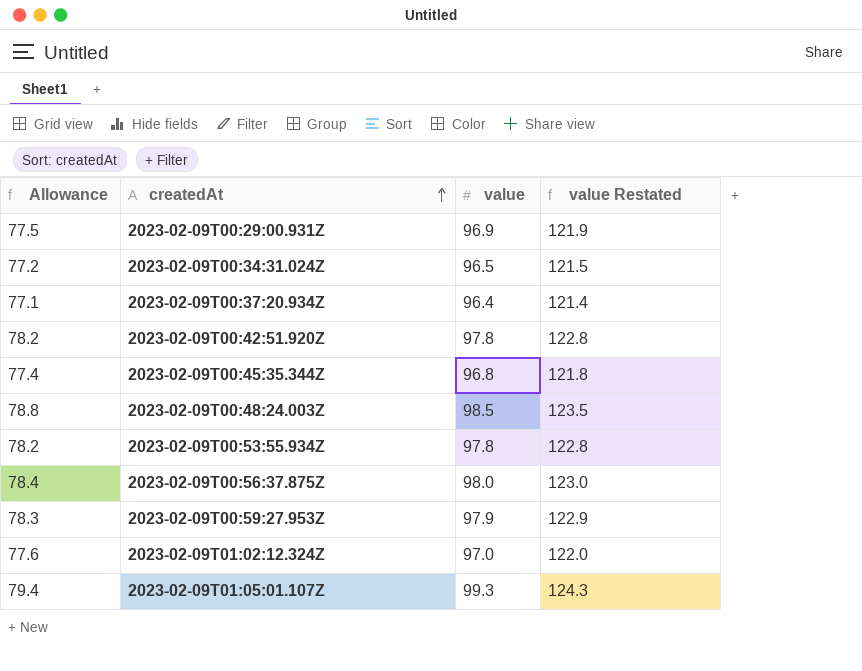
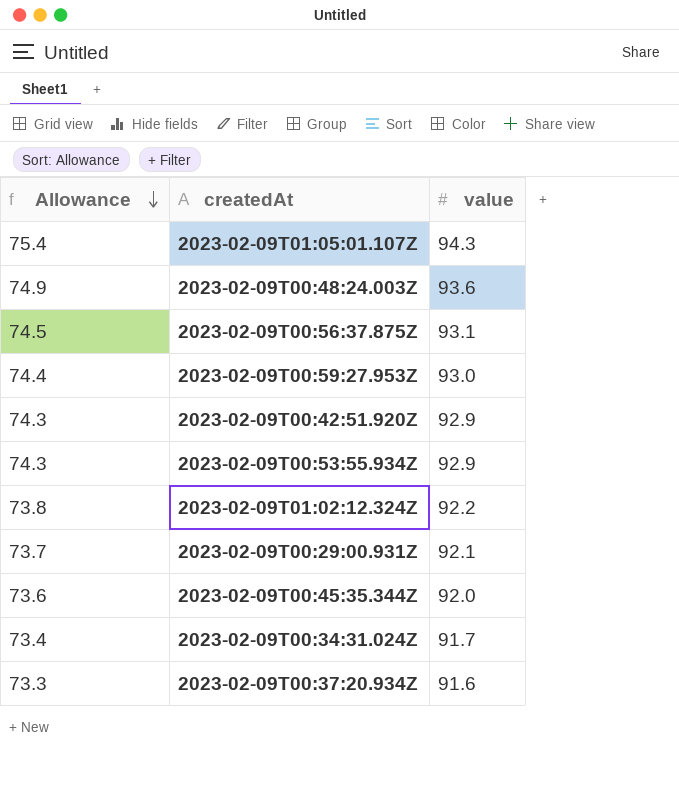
row order: createdAt ascending -> Allowance descending
column value Restated | formula: [value] + 25 -> none
2023-02-09T01:05:01.107Z | Allowance: 79.4 -> 75.4
2023-02-09T01:05:01.107Z | value: 99.3 -> 94.3
2023-02-09T00:48:24.003Z | Allowance: 78.8 -> 74.9
2023-02-09T00:48:24.003Z | value: 98.5 -> 93.6
2023-02-09T00:56:37.875Z | Allowance: 78.4 -> 74.5
2023-02-09T00:56:37.875Z | value: 98.0 -> 93.1
2023-02-09T00:59:27.953Z | Allowance: 78.3 -> 74.4
2023-02-09T00:59:27.953Z | value: 97.9 -> 93.0
2023-02-09T00:42:51.920Z | Allowance: 78.2 -> 74.3
2023-02-09T00:42:51.920Z | value: 97.8 -> 92.9
2023-02-09T00:53:55.934Z | Allowance: 78.2 -> 74.3
2023-02-09T00:53:55.934Z | value: 97.8 -> 92.9
2023-02-09T01:02:12.324Z | Allowance: 77.6 -> 73.8
2023-02-09T01:02:12.324Z | value: 97.0 -> 92.2
2023-02-09T00:29:00.931Z | Allowance: 77.5 -> 73.7
2023-02-09T00:29:00.931Z | value: 96.9 -> 92.1
2023-02-09T00:45:35.344Z | Allowance: 77.4 -> 73.6
2023-02-09T00:45:35.344Z | value: 96.8 -> 92.0
2023-02-09T00:34:31.024Z | Allowance: 77.2 -> 73.4
2023-02-09T00:34:31.024Z | value: 96.5 -> 91.7
2023-02-09T00:37:20.934Z | Allowance: 77.1 -> 73.3
2023-02-09T00:37:20.934Z | value: 96.4 -> 91.6

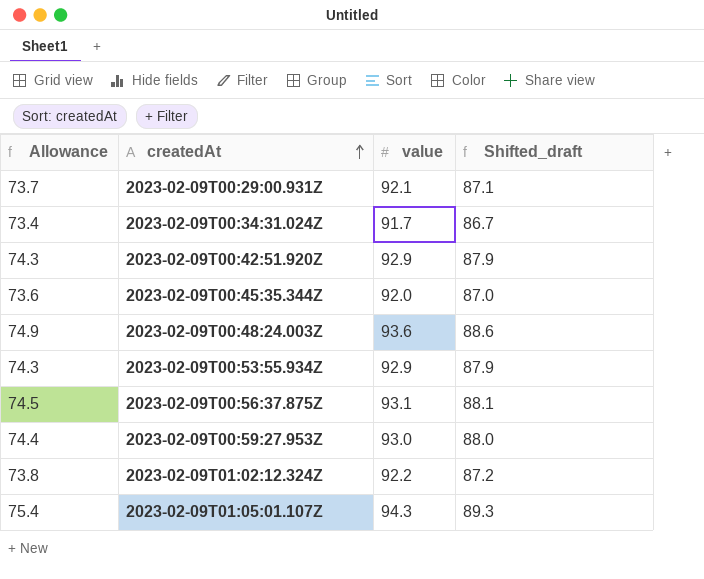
row order: Allowance descending -> createdAt ascending
column Shifted_draft | formula: none -> [value] - 5
row 2023-02-09T00:37:20.934Z: 73.3 | 91.6 -> none

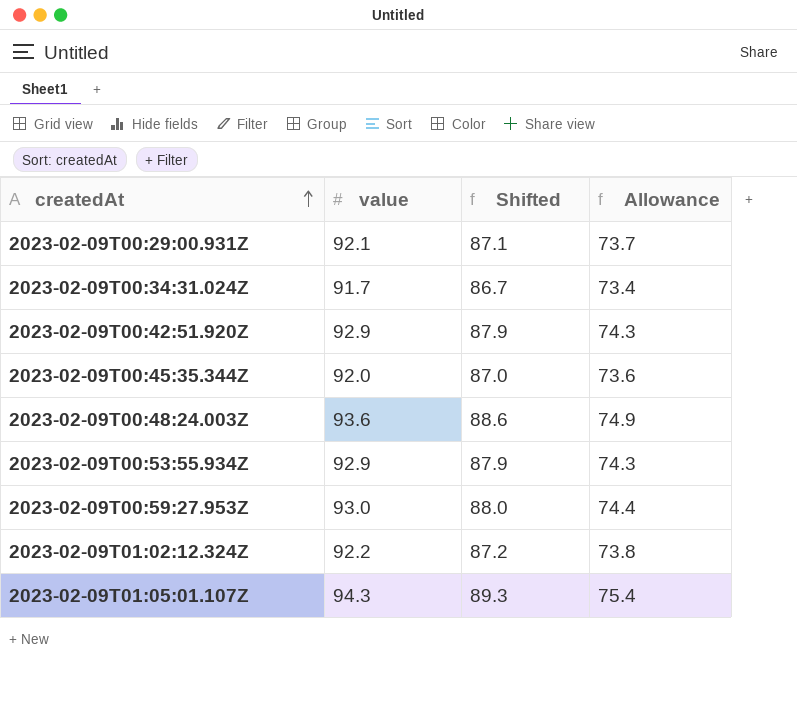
column name: Shifted_draft -> Shifted
column Allowance | position: 1 -> 4
row 2023-02-09T00:56:37.875Z: 74.5 | 93.1 | 88.1 -> none

